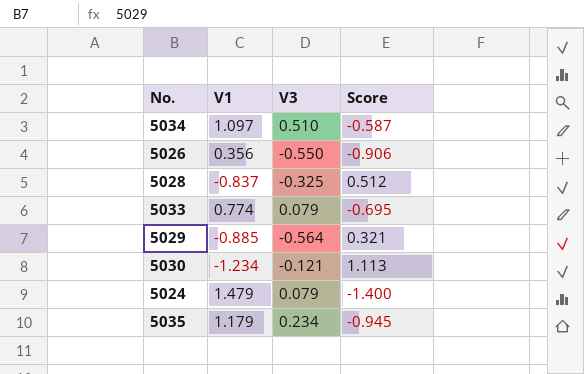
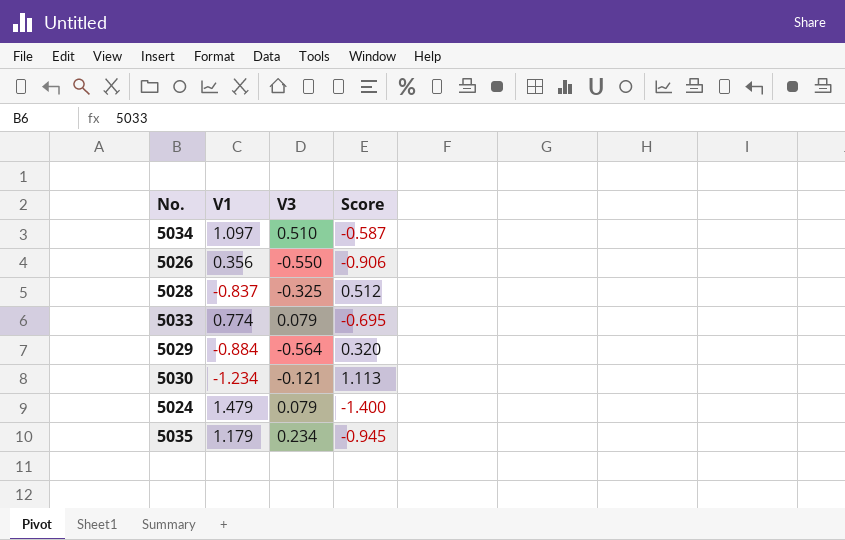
5029 | V1: -0.885 -> -0.884
5029 | Score: 0.321 -> 0.320

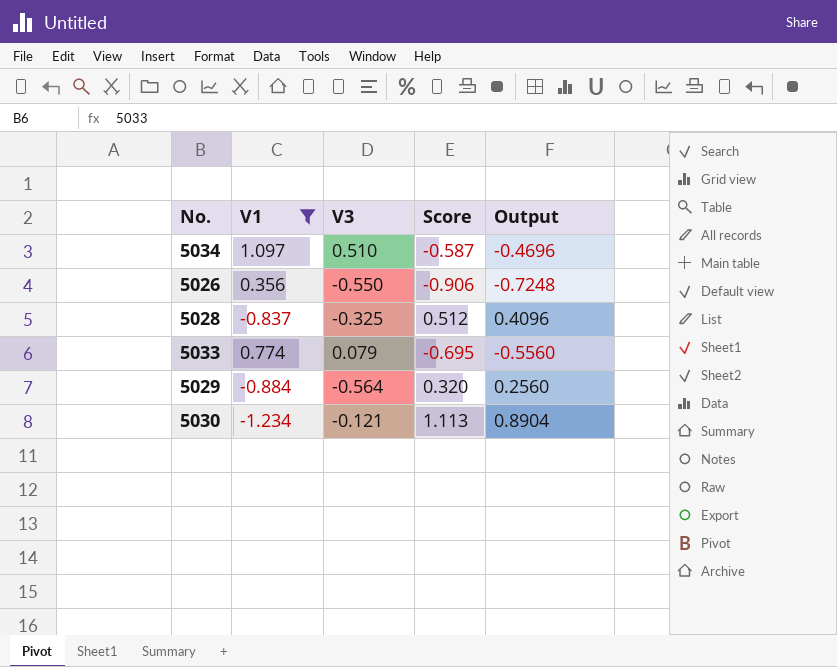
filter: none -> V1 <= 1.097
column Output | formula: none -> [Score] * 0.8

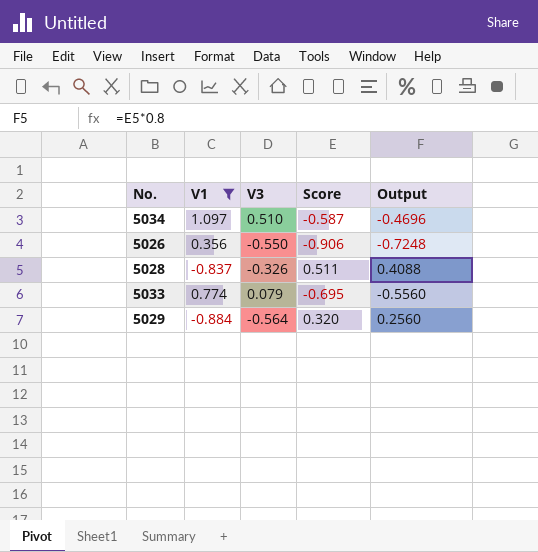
row 5030: -1.234 | -0.121 | 1.113 | 0.8904 -> none
5028 | V3: -0.325 -> -0.326
5028 | Score: 0.512 -> 0.511
5028 | Output: 0.4096 -> 0.4088

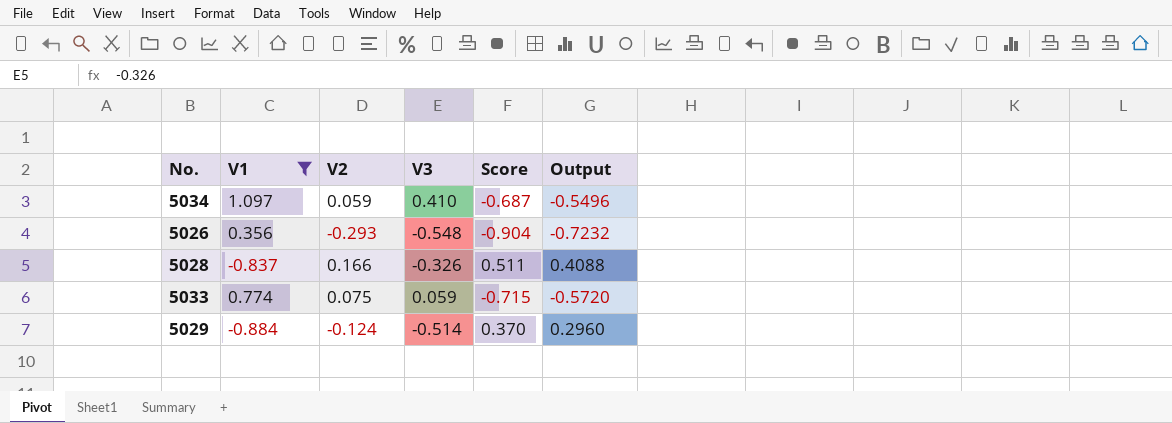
column V2 | position: none -> 3
5034 | V3: 0.510 -> 0.410
5034 | Score: -0.587 -> -0.687
5034 | Output: -0.4696 -> -0.5496
5026 | V3: -0.550 -> -0.548
5026 | Score: -0.906 -> -0.904
5026 | Output: -0.7248 -> -0.7232
5033 | V3: 0.079 -> 0.059
5033 | Score: -0.695 -> -0.715
5033 | Output: -0.5560 -> -0.5720
5029 | V3: -0.564 -> -0.514
5029 | Score: 0.320 -> 0.370
5029 | Output: 0.2560 -> 0.2960

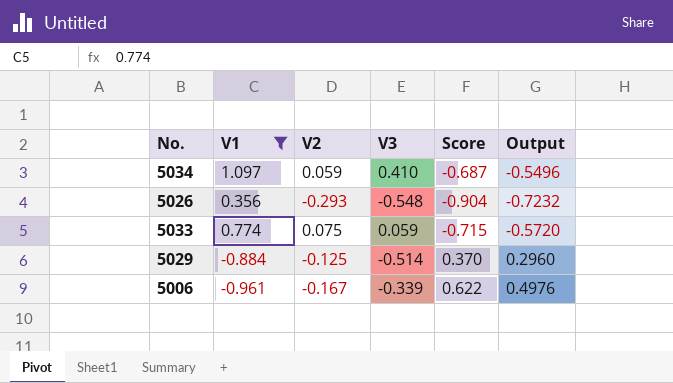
row 5028: -0.837 | 0.166 | -0.326 | 0.511 | 0.4088 -> none
5029 | V2: -0.124 -> -0.125
row 5006: none -> -0.961 | -0.167 | -0.339 | 0.622 | 0.4976

